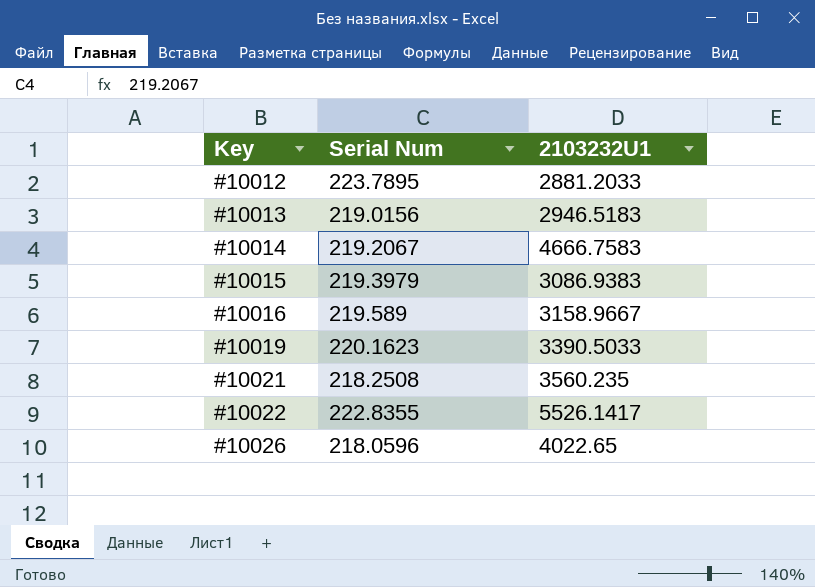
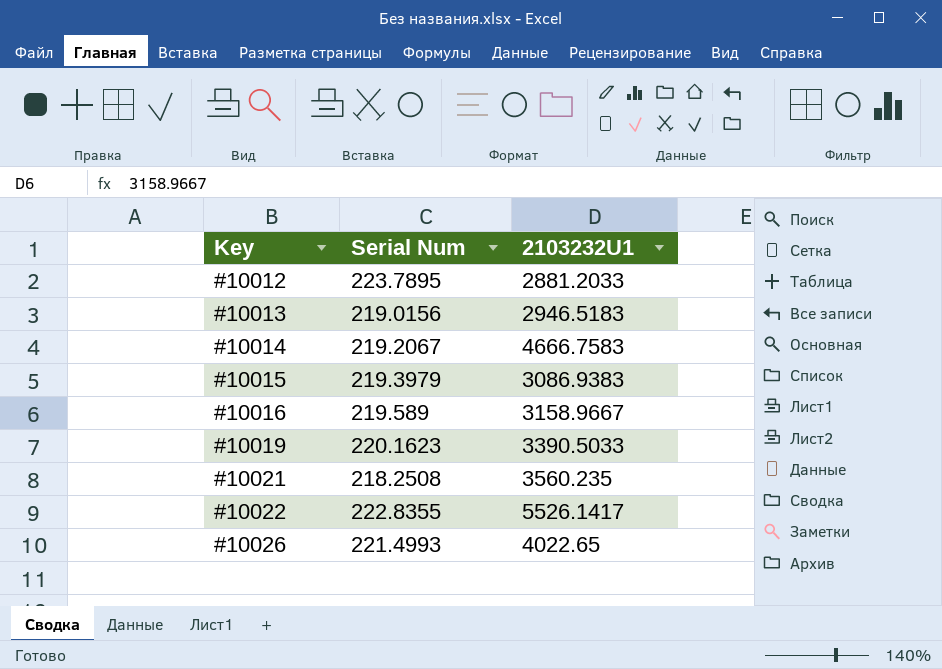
#10026 | Serial Num: 218.0596 -> 221.4993

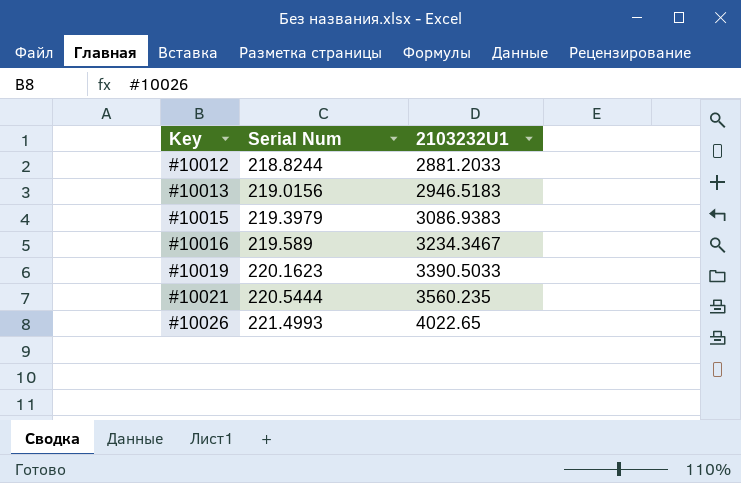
row #10014: 219.2067 | 4666.7583 -> none
row #10022: 222.8355 | 5526.1417 -> none
#10012 | Serial Num: 223.7895 -> 218.8244
#10016 | 2103232U1: 3158.9667 -> 3234.3467
#10021 | Serial Num: 218.2508 -> 220.5444

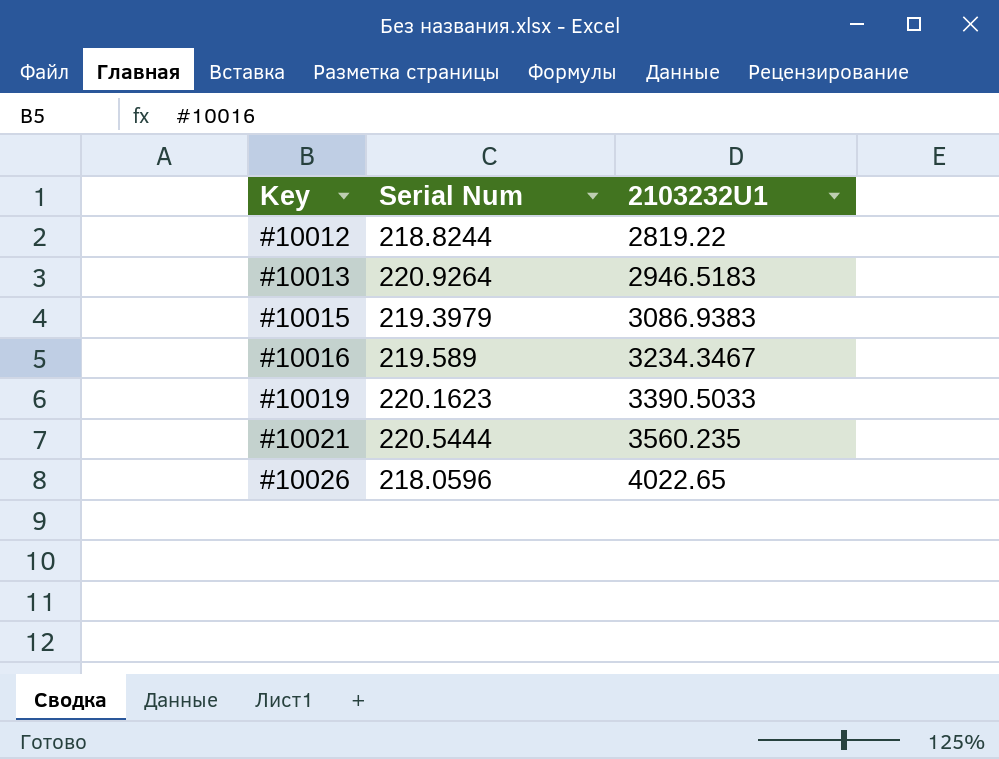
#10012 | 2103232U1: 2881.2033 -> 2819.22
#10013 | Serial Num: 219.0156 -> 220.9264
#10026 | Serial Num: 221.4993 -> 218.0596

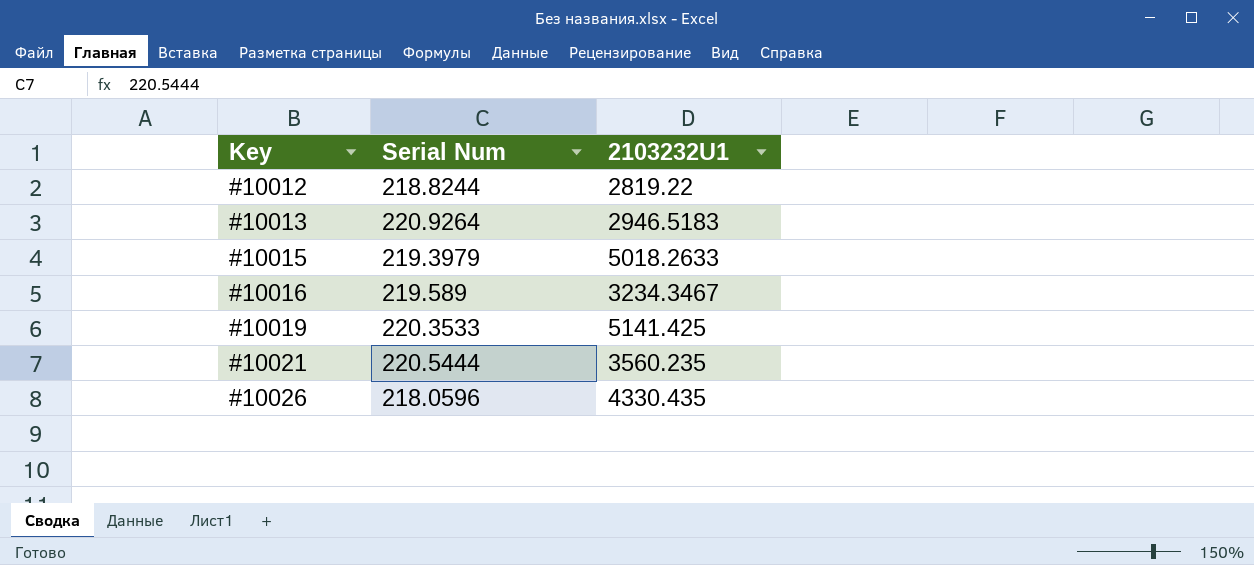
#10015 | 2103232U1: 3086.9383 -> 5018.2633
#10019 | Serial Num: 220.1623 -> 220.3533
#10019 | 2103232U1: 3390.5033 -> 5141.425
#10026 | 2103232U1: 4022.65 -> 4330.435

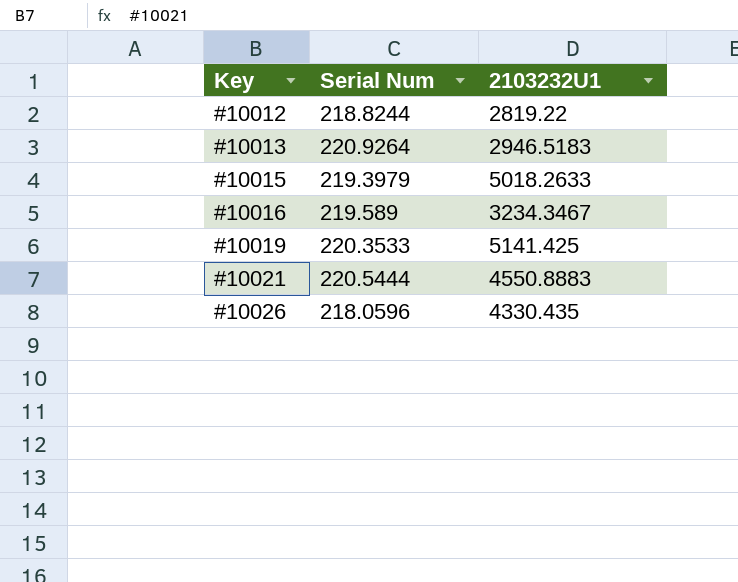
#10021 | 2103232U1: 3560.235 -> 4550.8883

